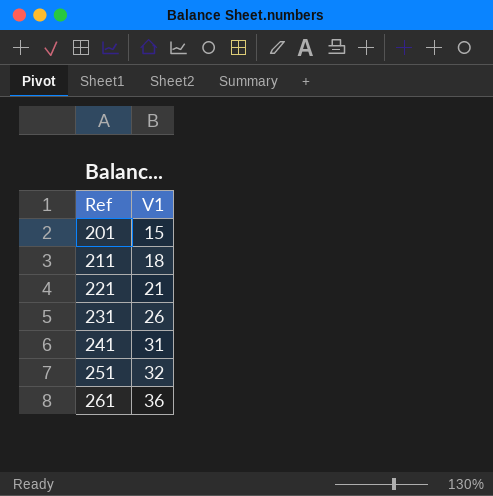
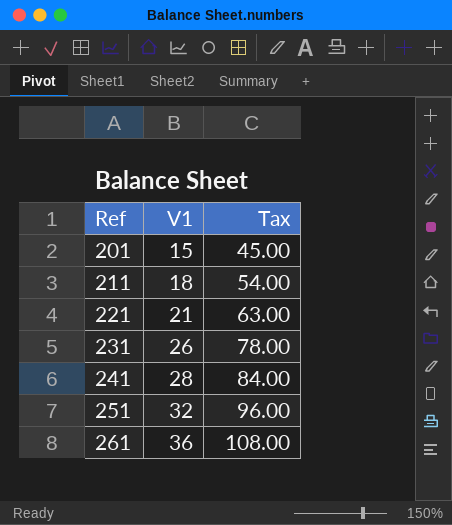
column Tax | formula: none -> [V1] * 3
241 | V1: 31 -> 28

